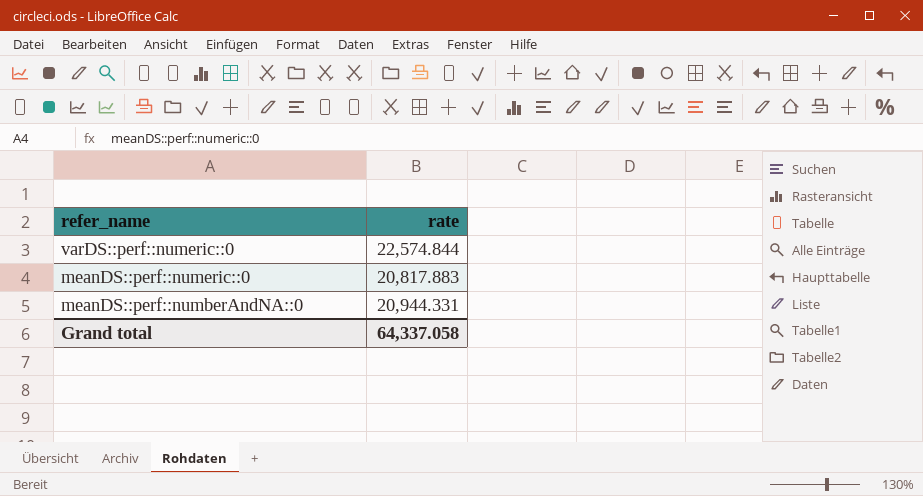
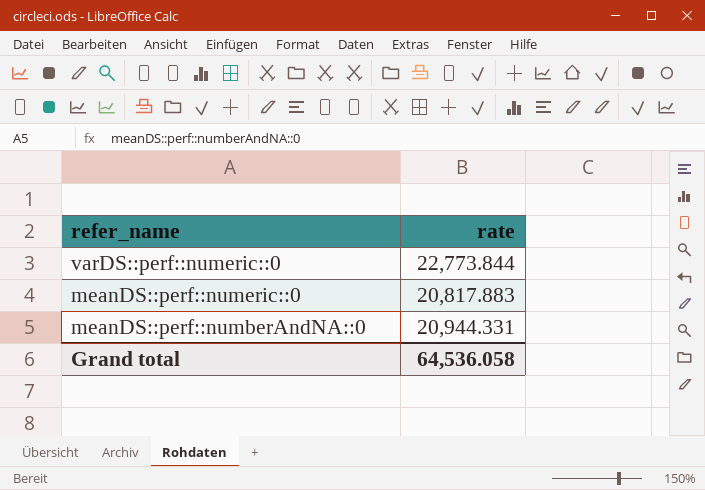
varDS::perf::numeric::0 | rate: 22,574.844 -> 22,773.844
Grand total | rate: 64,337.058 -> 64,536.058

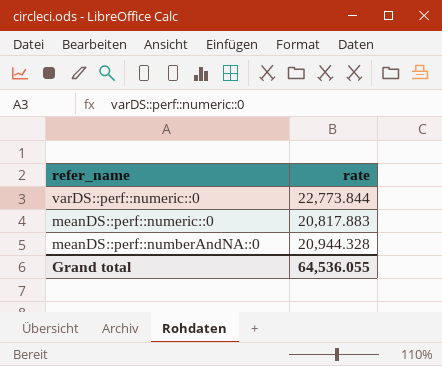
meanDS::perf::numberAndNA::0 | rate: 20,944.331 -> 20,944.328
Grand total | rate: 64,536.058 -> 64,536.055

